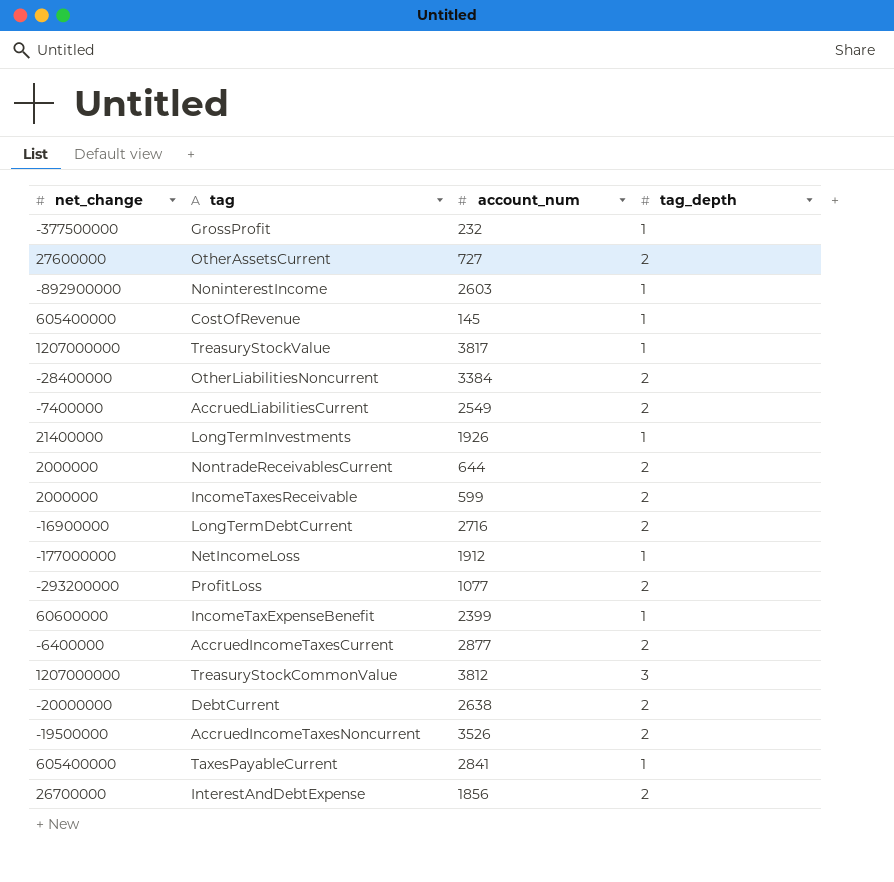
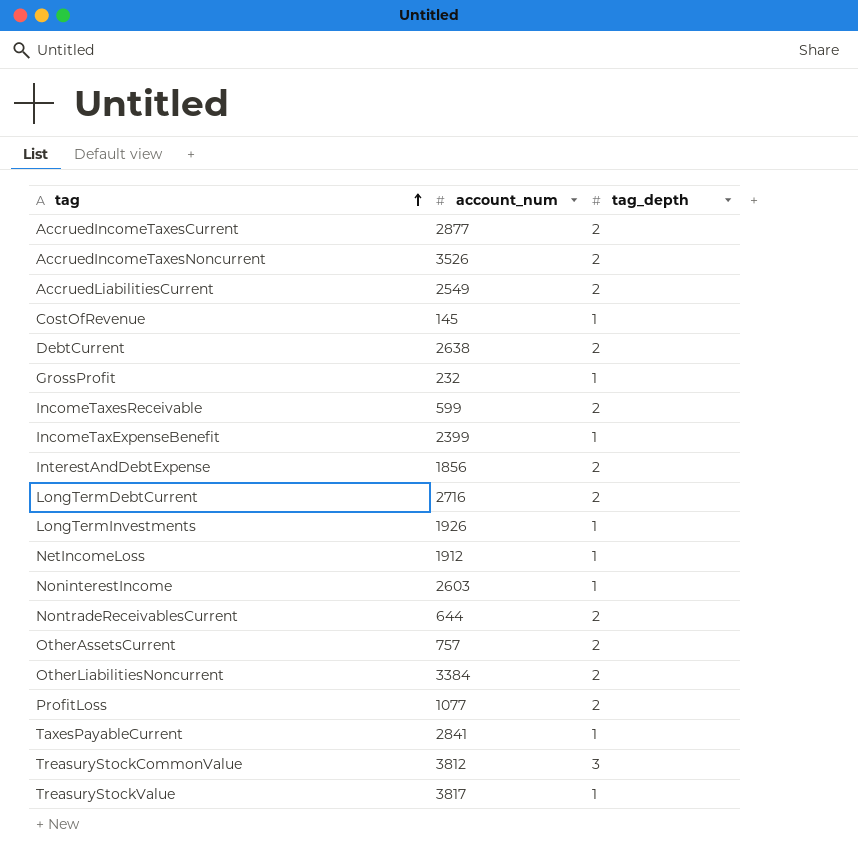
row order: none -> tag ascending
column net_change | position: 1 -> none
OtherAssetsCurrent | account_num: 727 -> 757

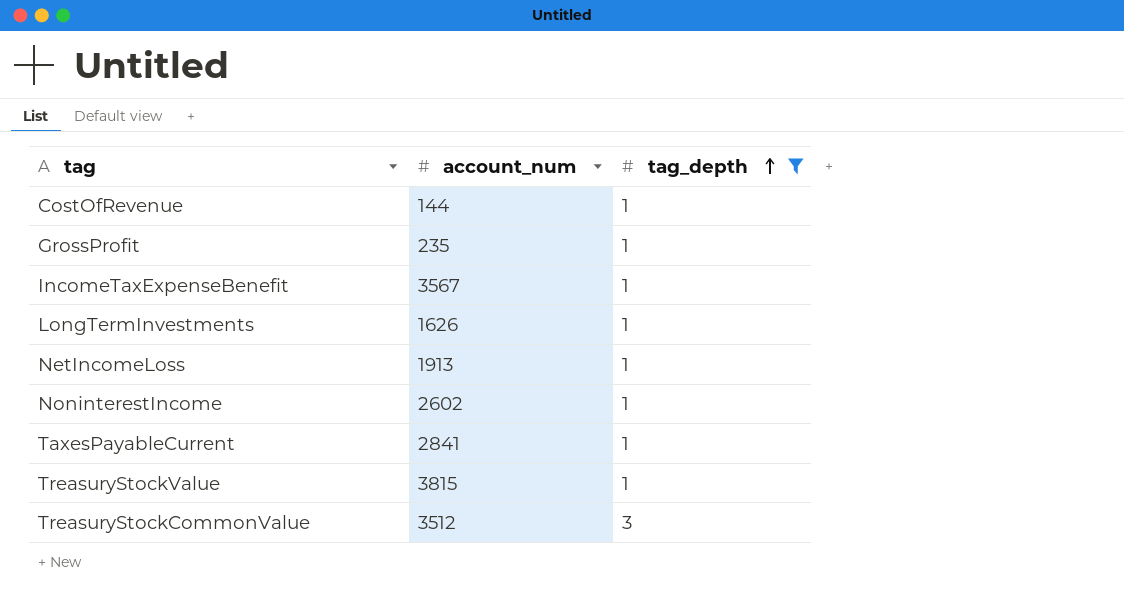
filter: none -> tag_depth != 2
row order: tag ascending -> tag_depth ascending
CostOfRevenue | account_num: 145 -> 144
GrossProfit | account_num: 232 -> 235
IncomeTaxExpenseBenefit | account_num: 2399 -> 3567
LongTermInvestments | account_num: 1926 -> 1626
NetIncomeLoss | account_num: 1912 -> 1913
NoninterestIncome | account_num: 2603 -> 2602
TreasuryStockValue | account_num: 3817 -> 3815
TreasuryStockCommonValue | account_num: 3812 -> 3512

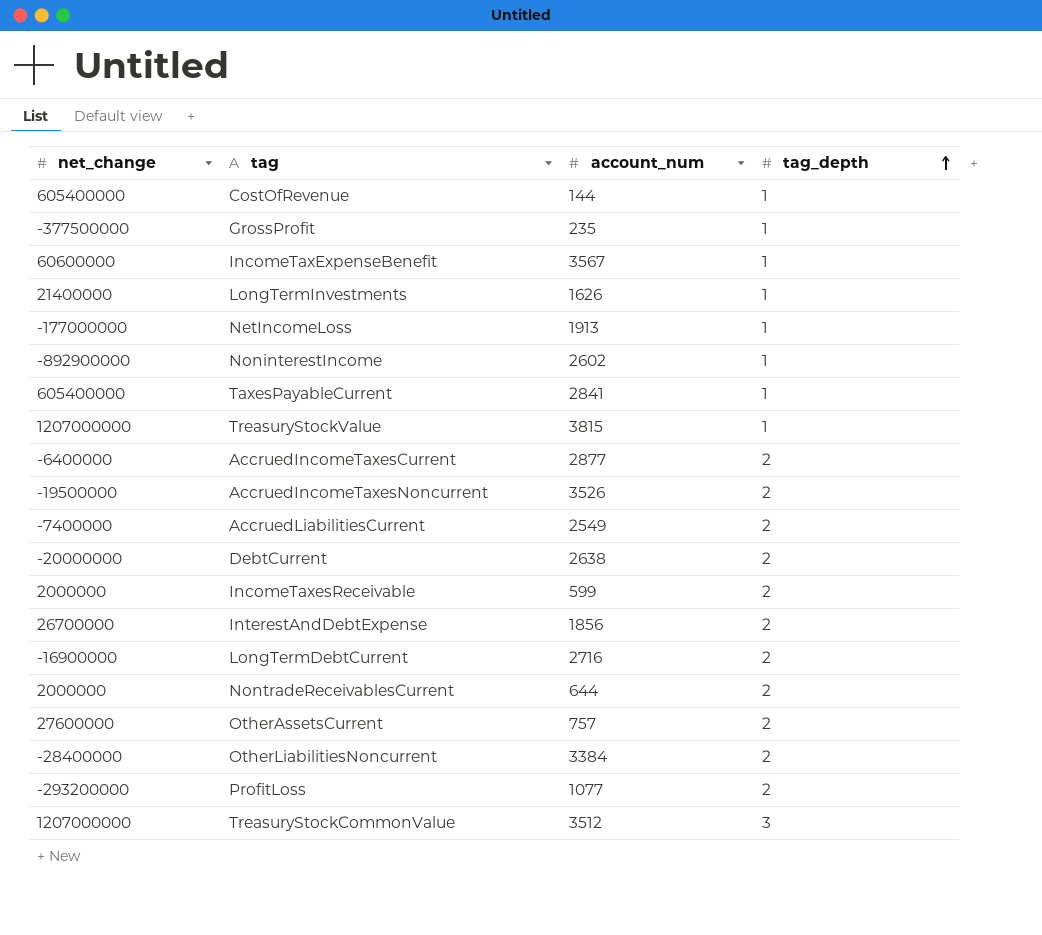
filter: tag_depth != 2 -> none
column net_change | position: none -> 1

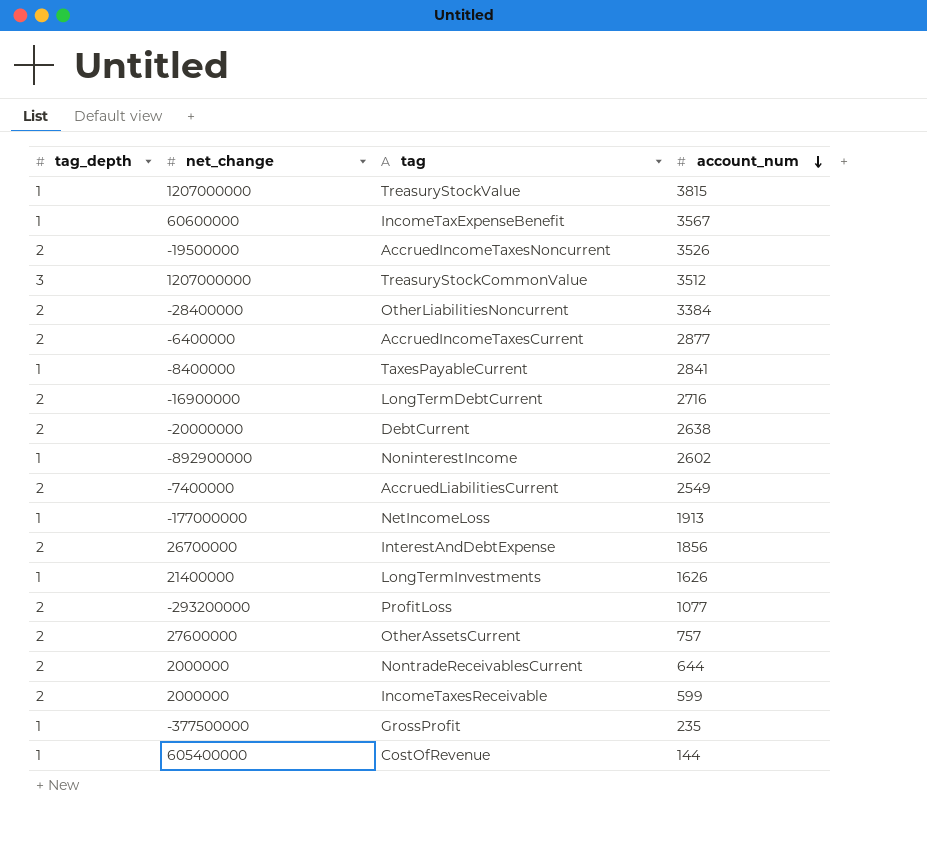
row order: tag_depth ascending -> account_num descending
column tag_depth | position: 4 -> 1
TaxesPayableCurrent | net_change: 605400000 -> -8400000

